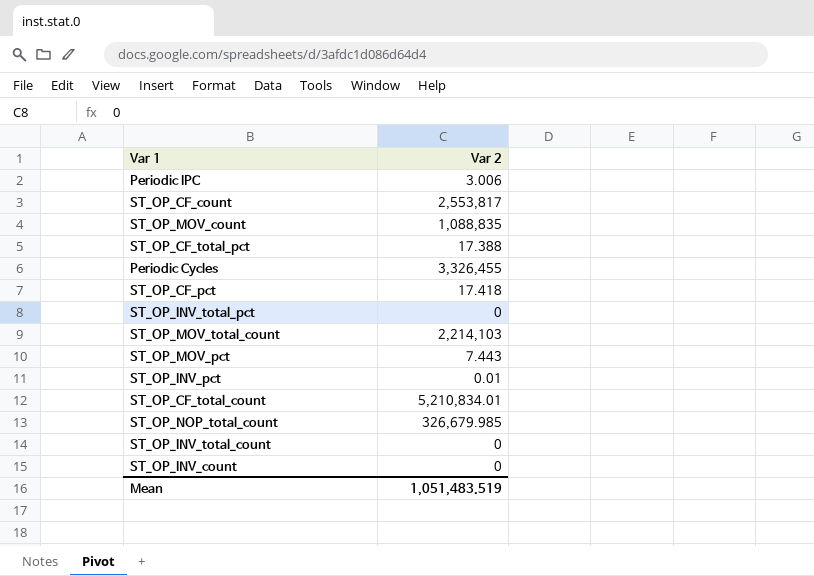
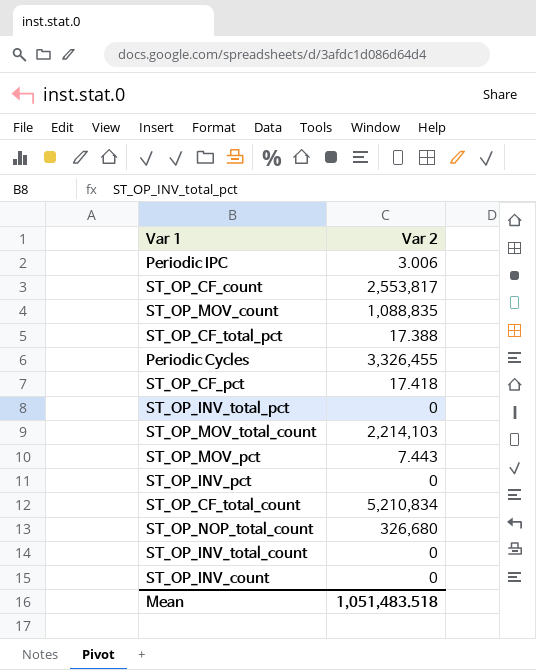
ST_OP_INV_pct | Var 2: 0.01 -> 0
ST_OP_CF_total_count | Var 2: 5,210,834.01 -> 5,210,834
ST_OP_NOP_total_count | Var 2: 326,679.985 -> 326,680
Mean | Var 2: 1,051,483.519 -> 1,051,483.518

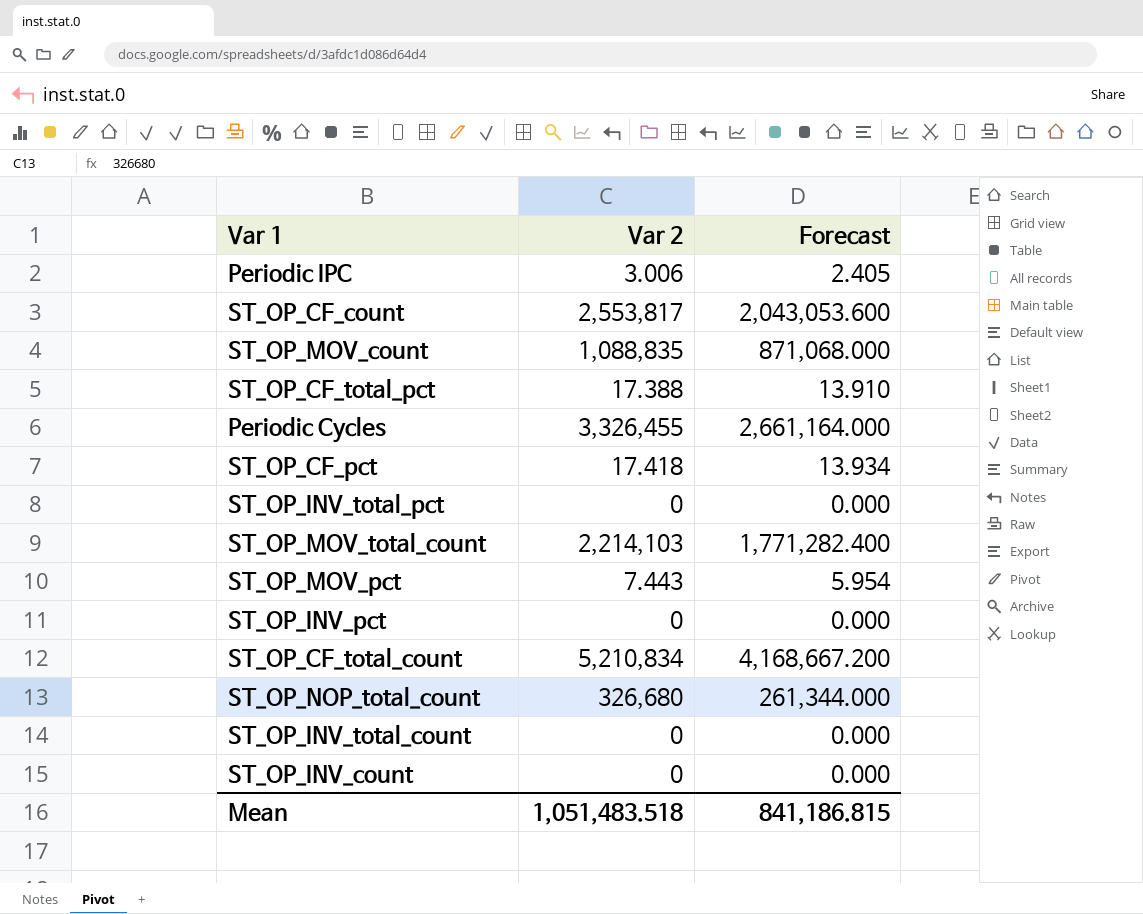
column Forecast | formula: none -> [Var 2] * 0.8

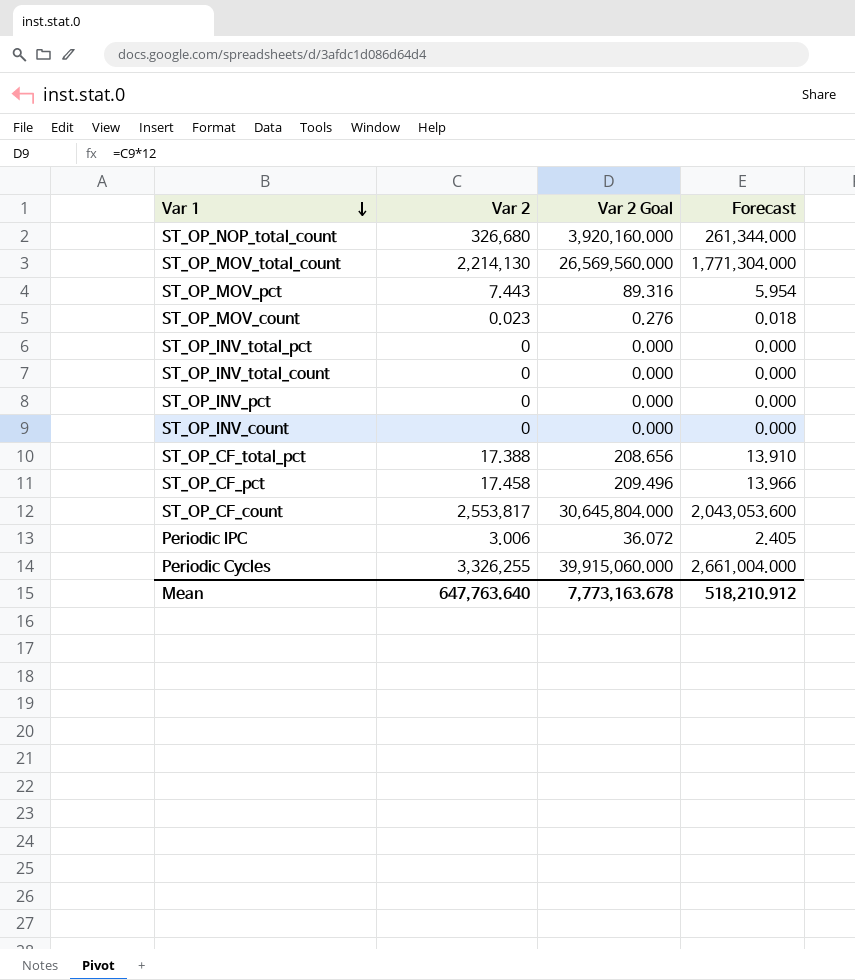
row order: none -> Var 1 descending
column Var 2 Goal | formula: none -> [Var 2] * 12
row ST_OP_CF_total_count: 5,210,834 | 4,168,667.200 -> none
ST_OP_MOV_total_count | Var 2: 2,214,103 -> 2,214,130
ST_OP_MOV_total_count | Forecast: 1,771,282.400 -> 1,771,304.000
ST_OP_MOV_count | Var 2: 1,088,835 -> 0.023
ST_OP_MOV_count | Forecast: 871,068.000 -> 0.018
ST_OP_CF_pct | Var 2: 17.418 -> 17.458
ST_OP_CF_pct | Forecast: 13.934 -> 13.966
Periodic Cycles | Var 2: 3,326,455 -> 3,326,255
Periodic Cycles | Forecast: 2,661,164.000 -> 2,661,004.000
Mean | Var 2: 1,051,483.518 -> 647,763.640
Mean | Forecast: 841,186.815 -> 518,210.912

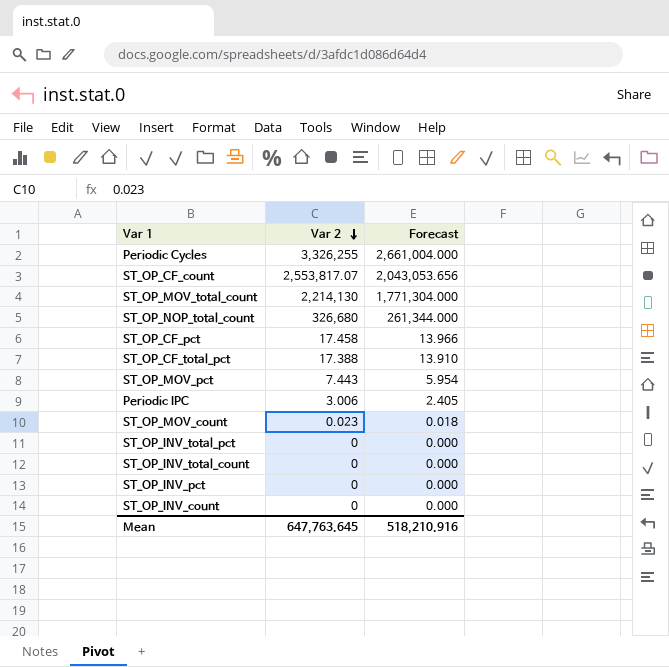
row order: Var 1 descending -> Var 2 descending
column Var 2 Goal | formula: [Var 2] * 12 -> none
ST_OP_CF_count | Var 2: 2,553,817 -> 2,553,817.07
ST_OP_CF_count | Forecast: 2,043,053.600 -> 2,043,053.656
Mean | Var 2: 647,763.640 -> 647,763.645
Mean | Forecast: 518,210.912 -> 518,210.916

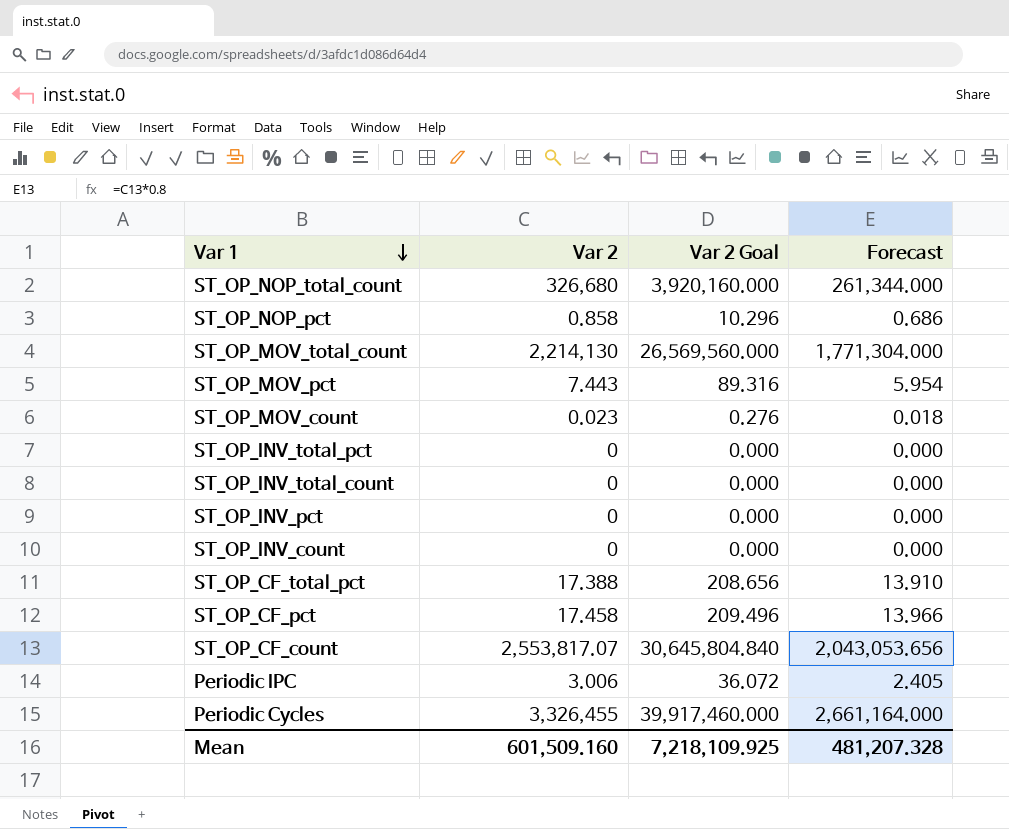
row order: Var 2 descending -> Var 1 descending
column Var 2 Goal | formula: none -> [Var 2] * 12
row ST_OP_NOP_pct: none -> 0.858 | 10.296 | 0.686
Periodic Cycles | Var 2: 3,326,255 -> 3,326,455
Periodic Cycles | Forecast: 2,661,004.000 -> 2,661,164.000
Mean | Var 2: 647,763.645 -> 601,509.160
Mean | Forecast: 518,210.916 -> 481,207.328

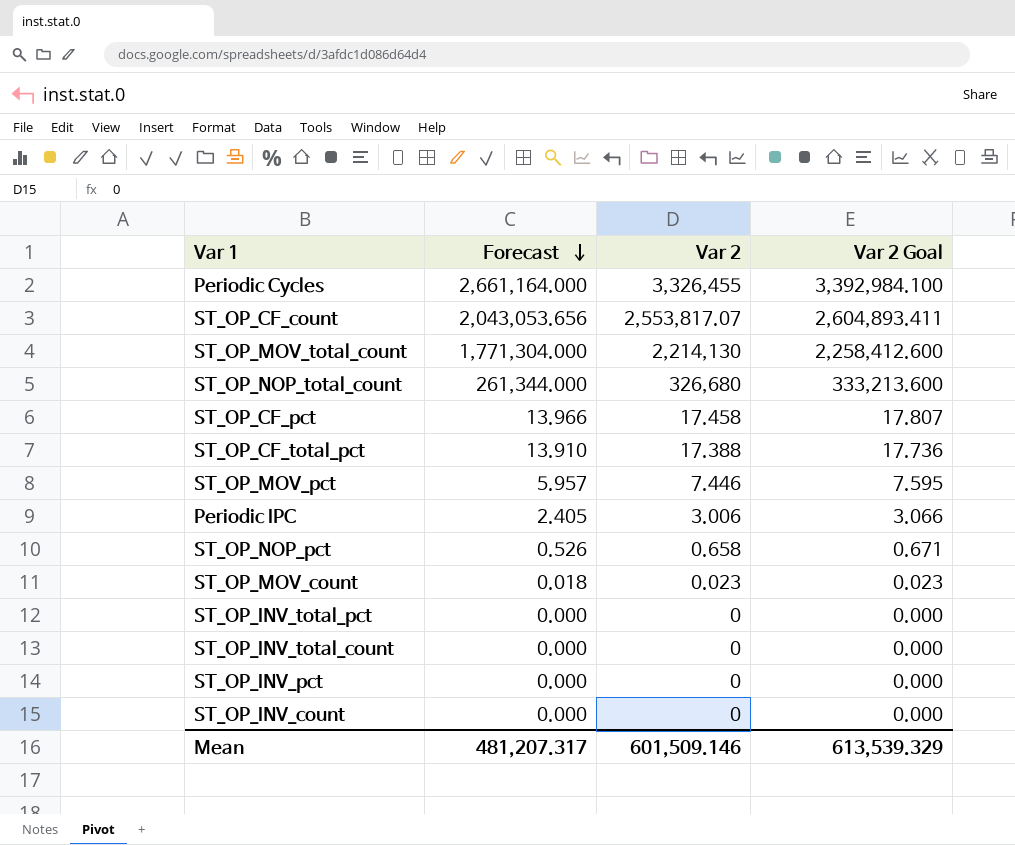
row order: Var 1 descending -> Forecast descending
column Forecast | position: 4 -> 2
column Var 2 Goal | formula: [Var 2] * 12 -> [Var 2] * 1.02
ST_OP_MOV_pct | Forecast: 5.954 -> 5.957
ST_OP_MOV_pct | Var 2: 7.443 -> 7.446
ST_OP_NOP_pct | Forecast: 0.686 -> 0.526
ST_OP_NOP_pct | Var 2: 0.858 -> 0.658
Mean | Forecast: 481,207.328 -> 481,207.317
Mean | Var 2: 601,509.160 -> 601,509.146
Mean | Var 2 Goal: 7,218,109.925 -> 613,539.329

